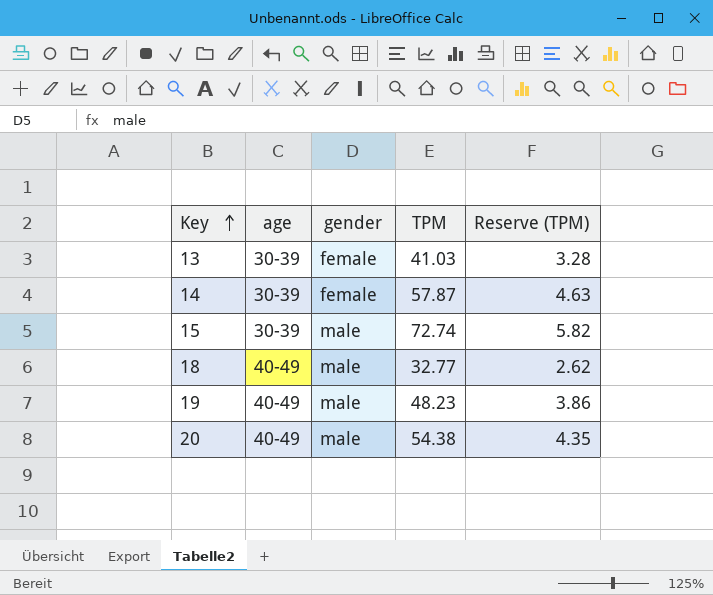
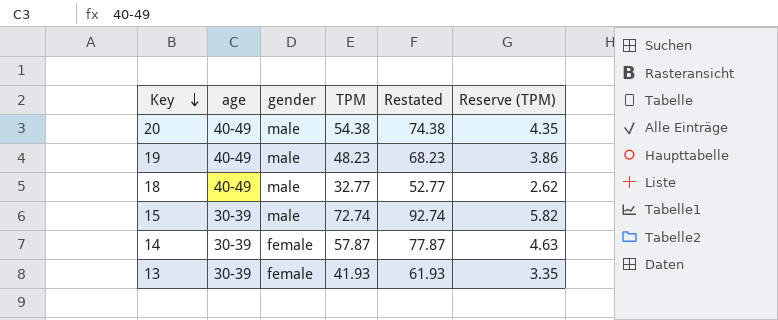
row order: Key ascending -> Key descending
column Restated | formula: none -> [TPM] + 20
13 | TPM: 41.03 -> 41.93
13 | Reserve (TPM): 3.28 -> 3.35

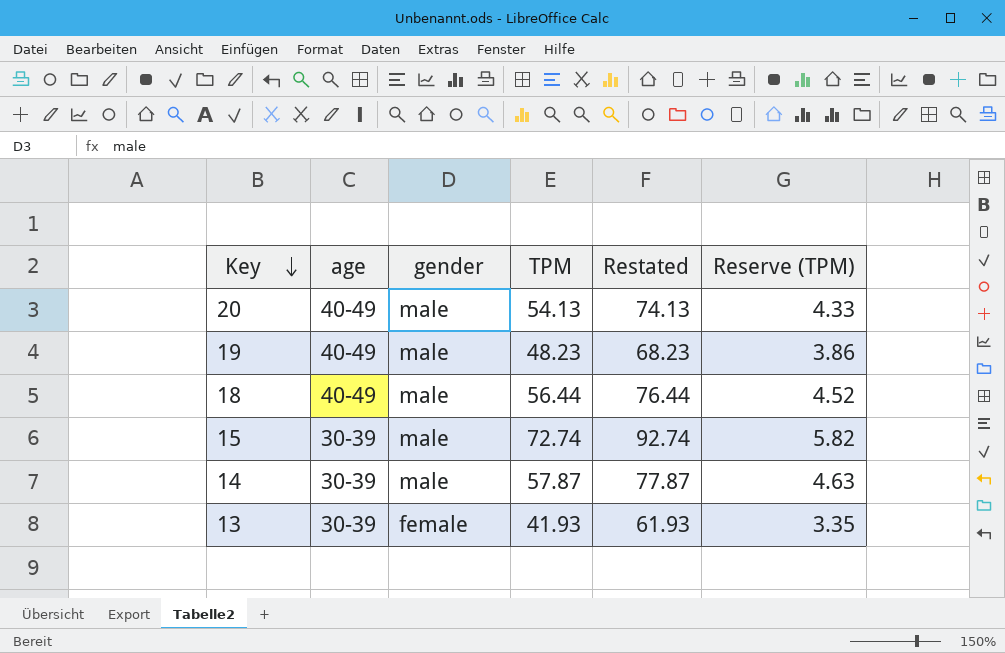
20 | TPM: 54.38 -> 54.13
20 | Restated: 74.38 -> 74.13
20 | Reserve (TPM): 4.35 -> 4.33
18 | TPM: 32.77 -> 56.44
18 | Restated: 52.77 -> 76.44
18 | Reserve (TPM): 2.62 -> 4.52
14 | gender: female -> male

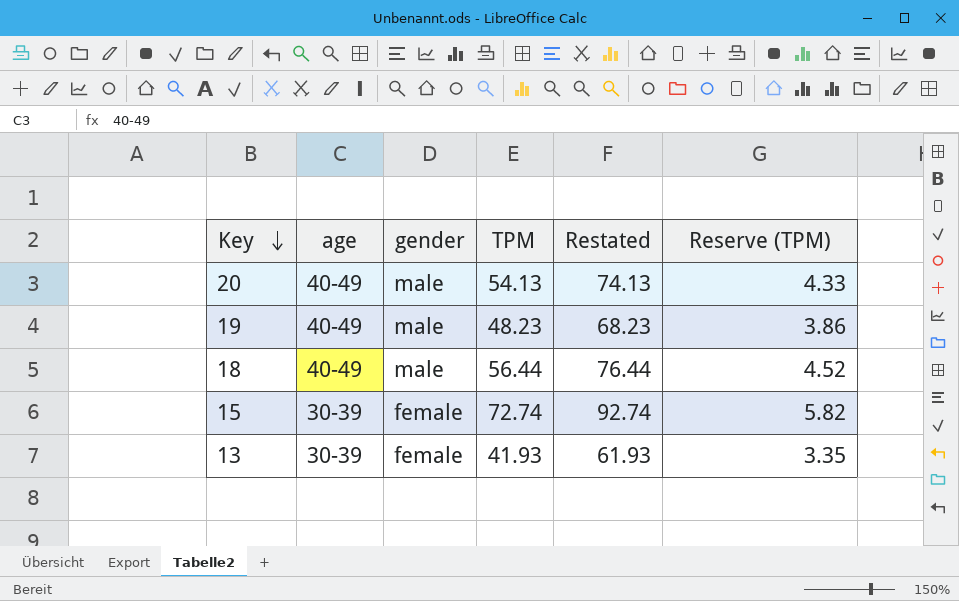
row 14: 30-39 | male | 57.87 | 77.87 | 4.63 -> none
15 | gender: male -> female

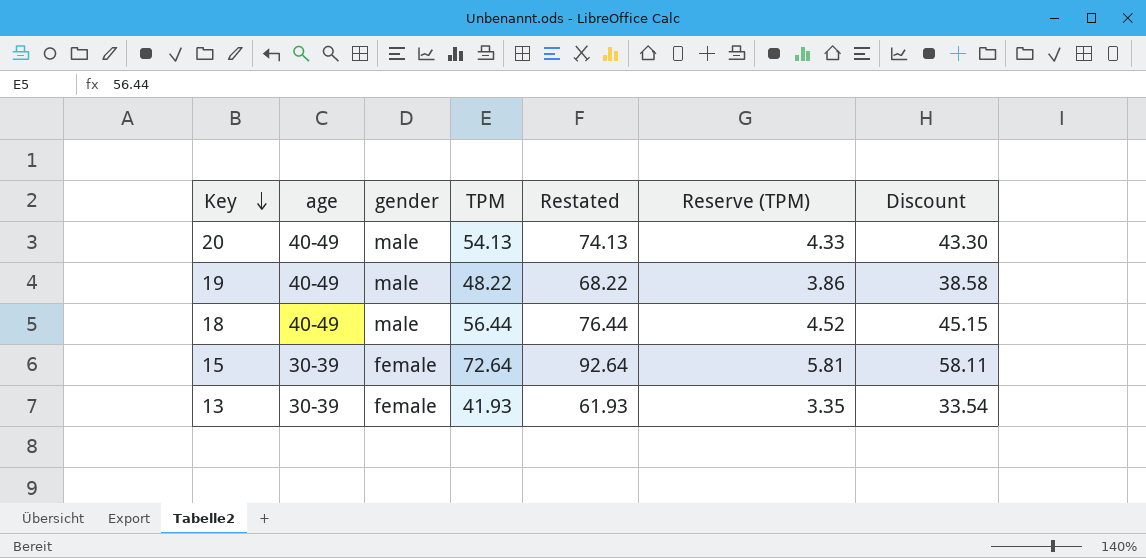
column Discount | formula: none -> [TPM] * 0.8
19 | TPM: 48.23 -> 48.22
19 | Restated: 68.23 -> 68.22
15 | TPM: 72.74 -> 72.64
15 | Restated: 92.74 -> 92.64
15 | Reserve (TPM): 5.82 -> 5.81

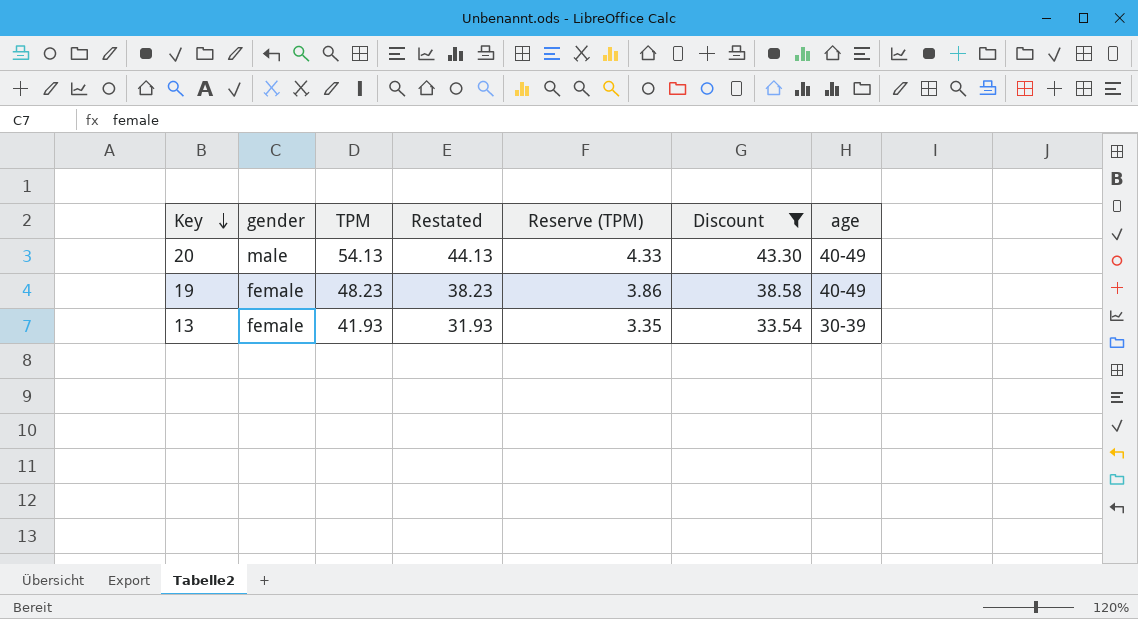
filter: none -> Discount <= 43.30
column Restated | formula: [TPM] + 20 -> [TPM] - 10
column age | position: 2 -> 7
19 | gender: male -> female
19 | TPM: 48.22 -> 48.23

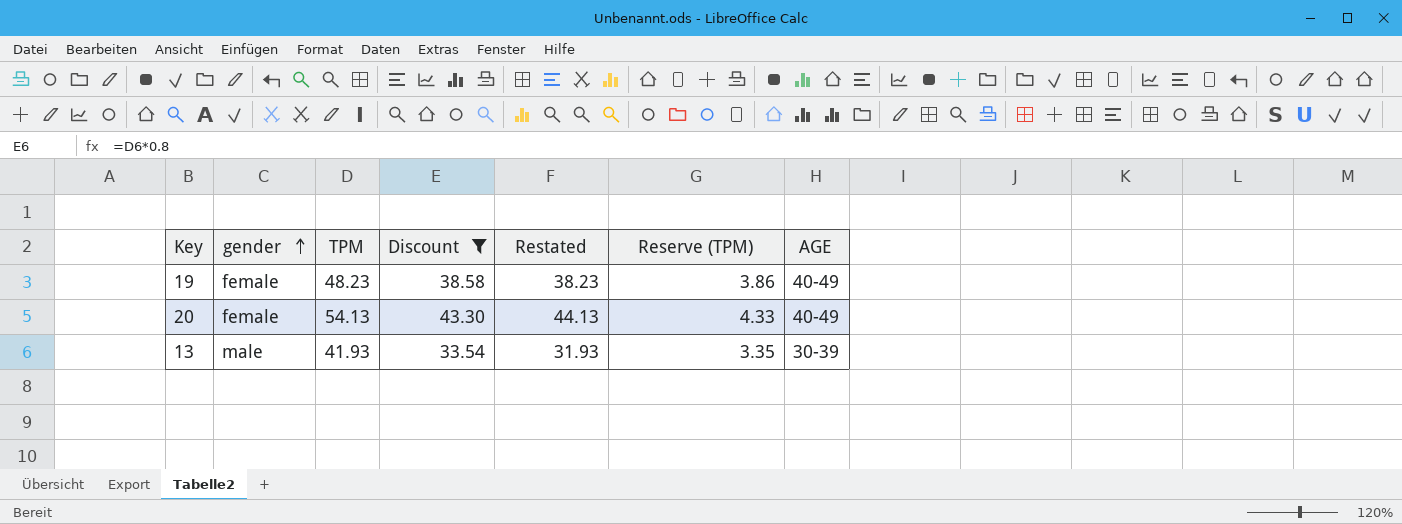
row order: Key descending -> gender ascending
column Discount | position: 6 -> 4
column name: age -> AGE
20 | gender: male -> female
13 | gender: female -> male

